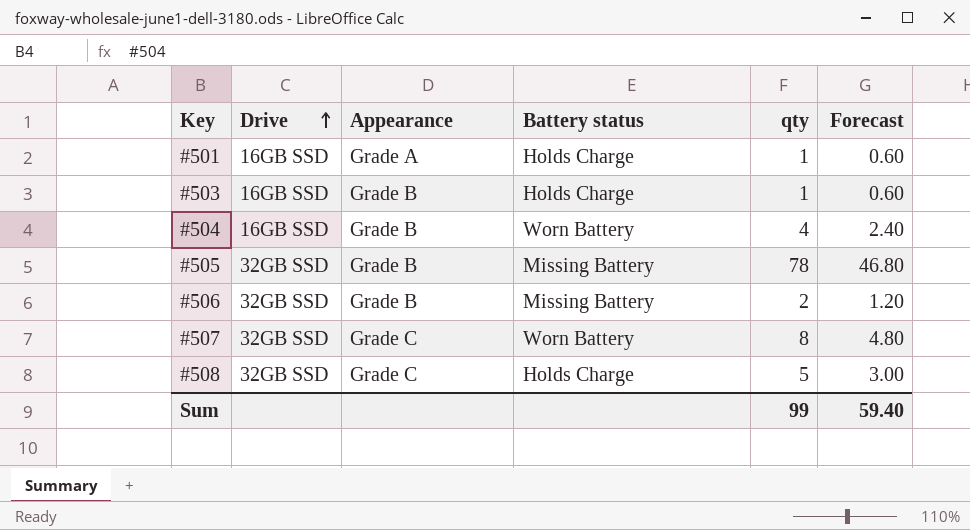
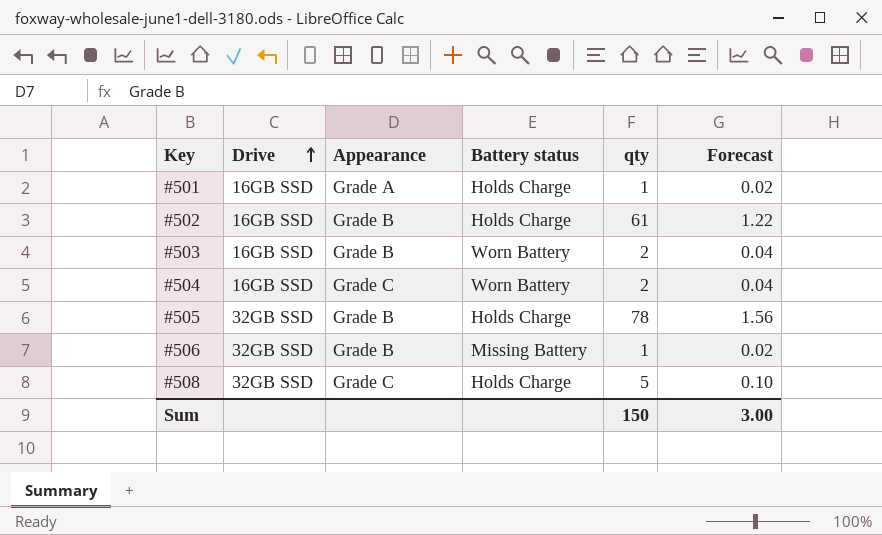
column Forecast | formula: [qty] * 0.6 -> [qty] * 0.02
row #507: 32GB SSD | Grade C | Worn Battery | 8 | 4.80 -> none
row #502: none -> 16GB SSD | Grade B | Holds Charge | 61 | 1.22
#503 | Battery status: Holds Charge -> Worn Battery
#503 | qty: 1 -> 2
#504 | Appearance: Grade B -> Grade C
#504 | qty: 4 -> 2
#505 | Battery status: Missing Battery -> Holds Charge
#506 | qty: 2 -> 1
Sum | qty: 99 -> 150
Sum | Forecast: 59.40 -> 3.00

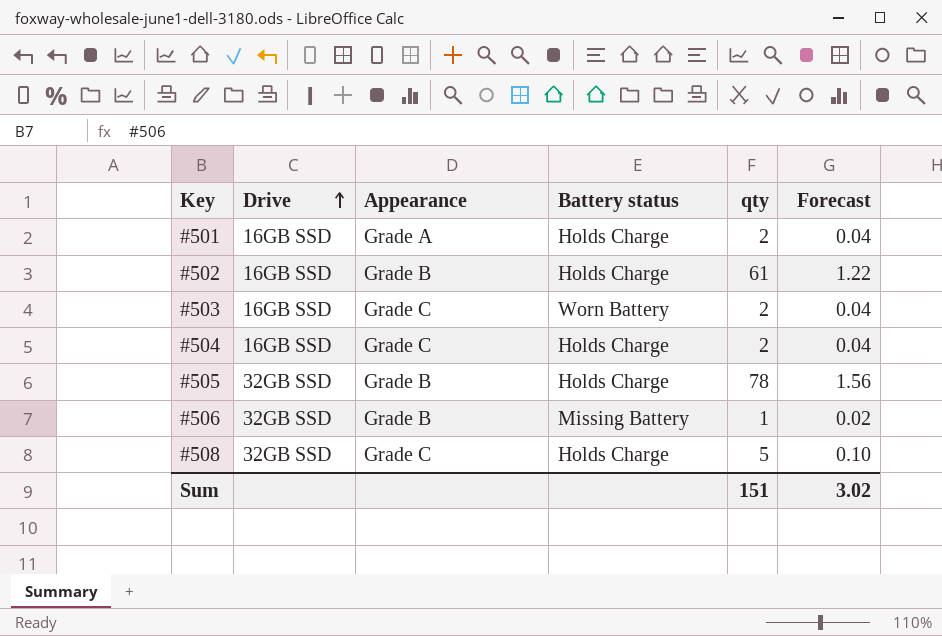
#501 | qty: 1 -> 2
#501 | Forecast: 0.02 -> 0.04
#503 | Appearance: Grade B -> Grade C
#504 | Battery status: Worn Battery -> Holds Charge
Sum | qty: 150 -> 151
Sum | Forecast: 3.00 -> 3.02

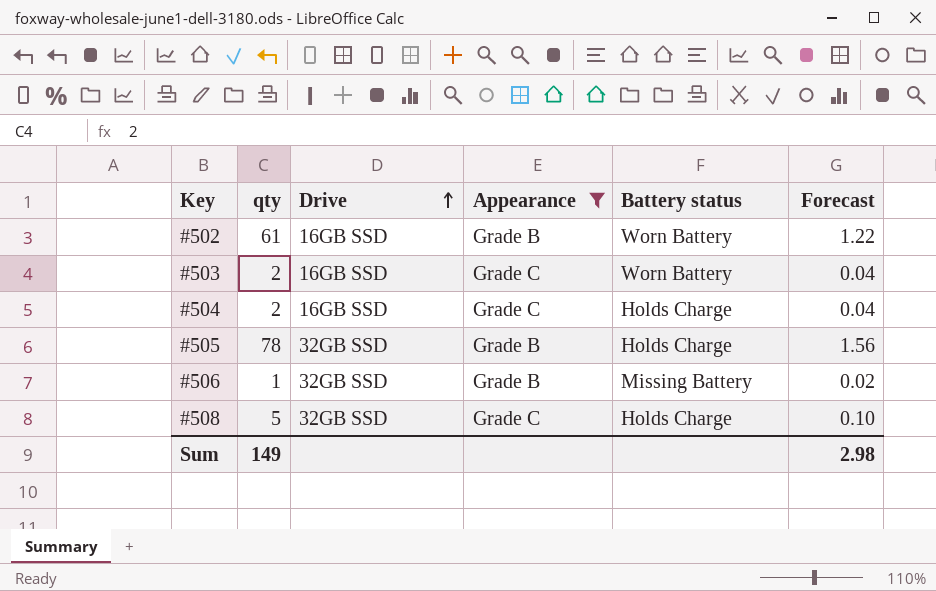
filter: none -> Appearance != Grade A
column qty | position: 5 -> 2
#502 | Battery status: Holds Charge -> Worn Battery
Sum | qty: 151 -> 149
Sum | Forecast: 3.02 -> 2.98

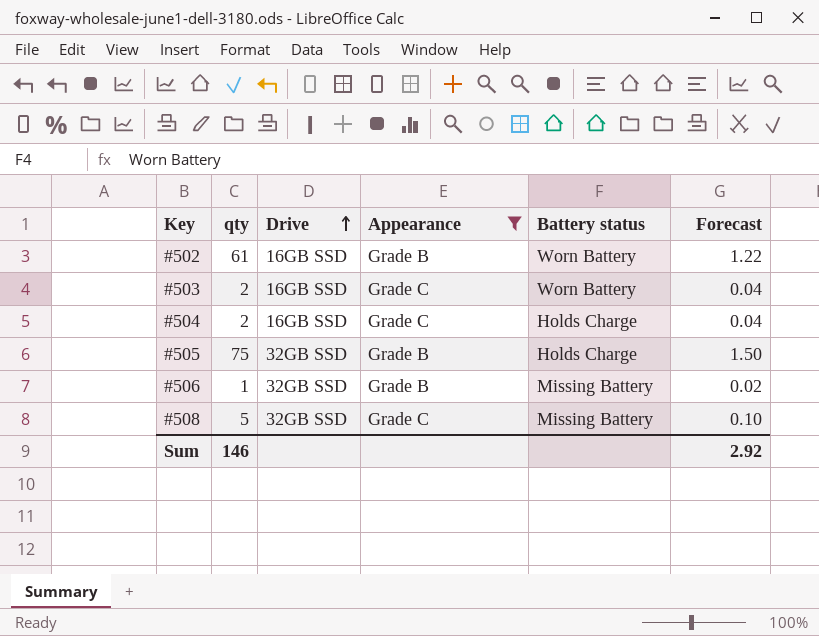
#505 | qty: 78 -> 75
#505 | Forecast: 1.56 -> 1.50
#508 | Battery status: Holds Charge -> Missing Battery
Sum | qty: 149 -> 146
Sum | Forecast: 2.98 -> 2.92

